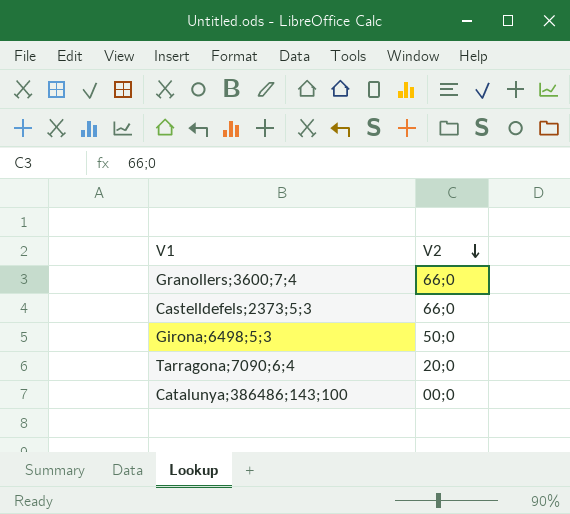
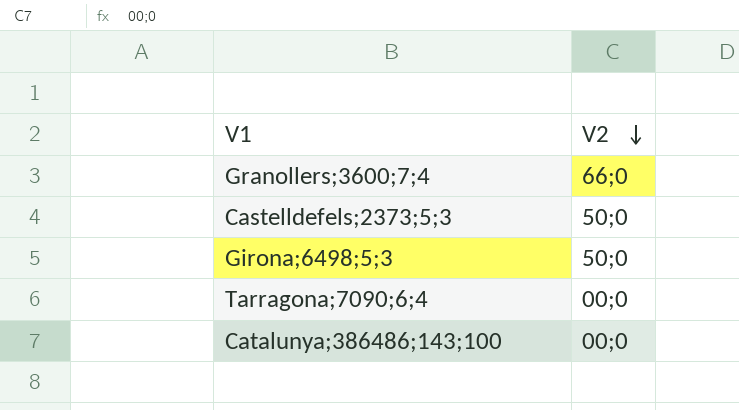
Castelldefels;2373;5;3 | V2: 66;0 -> 50;0
Tarragona;7090;6;4 | V2: 20;0 -> 00;0

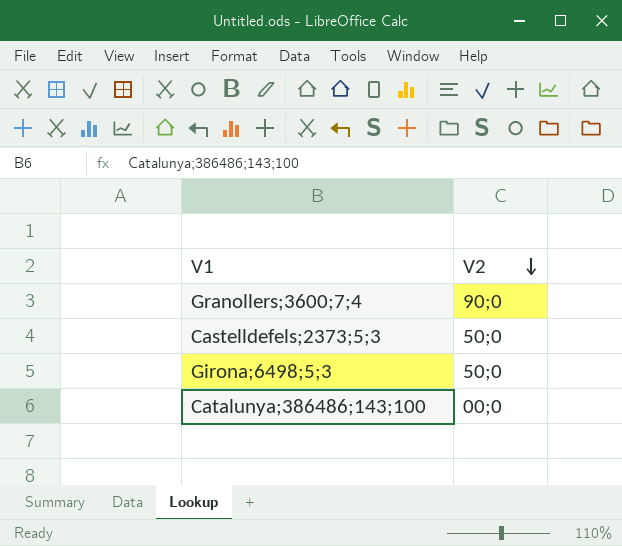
row Tarragona;7090;6;4: 00;0 -> none
Granollers;3600;7;4 | V2: 66;0 -> 90;0

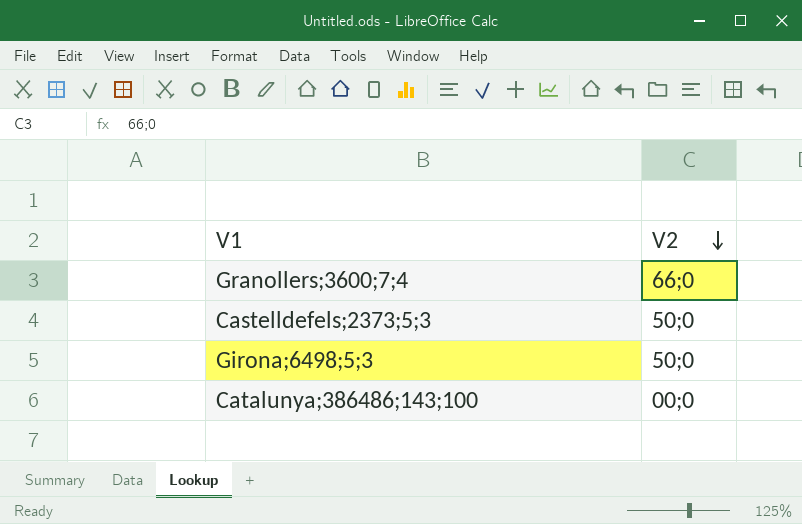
Granollers;3600;7;4 | V2: 90;0 -> 66;0

